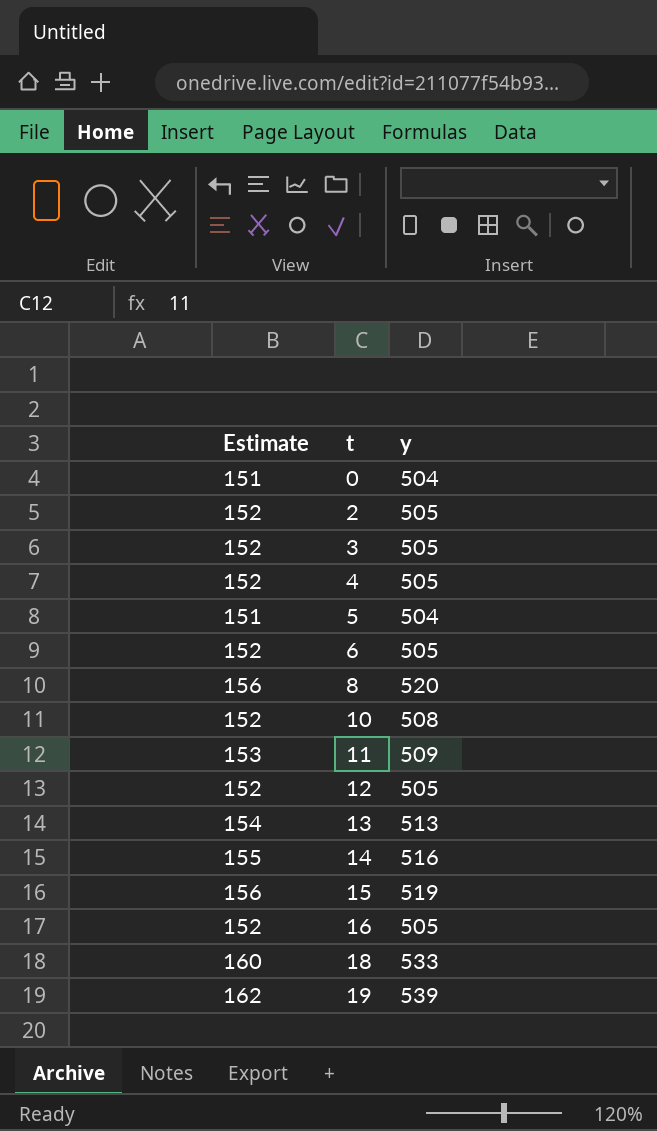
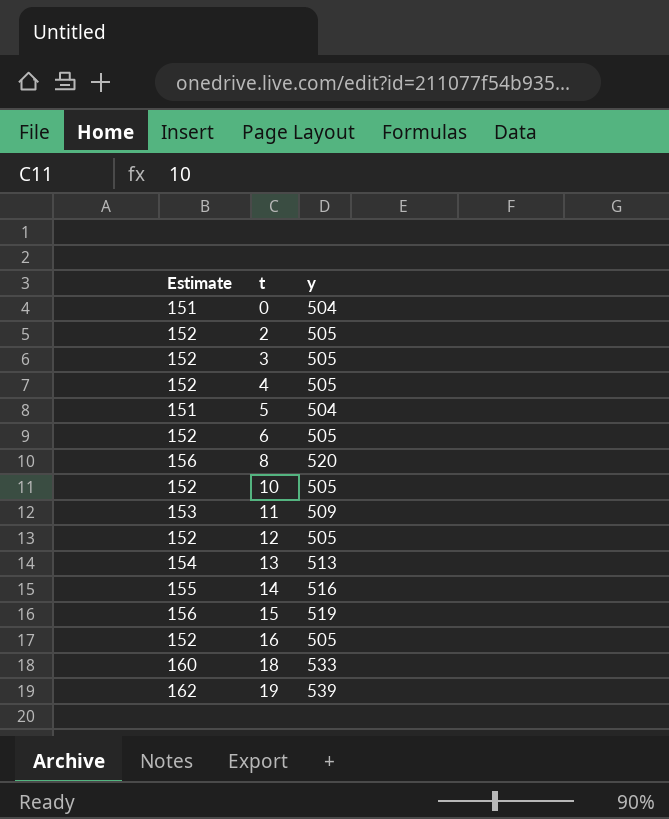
10 | y: 508 -> 505

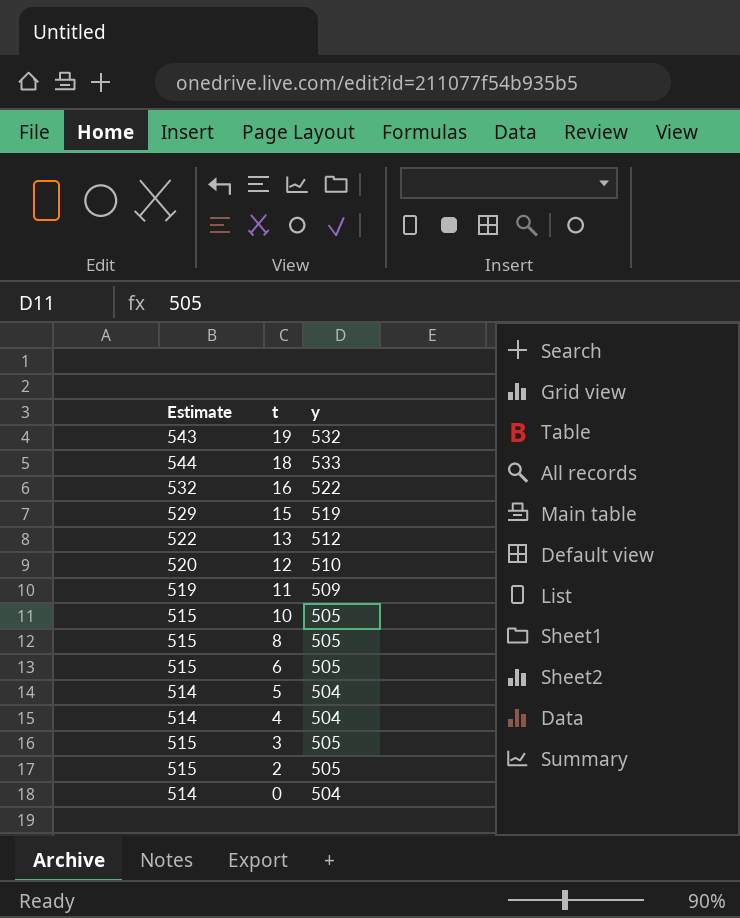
row order: t ascending -> t descending
column Estimate | formula: [y] * 0.3 -> [y] * 1.02
row 14: 155 | 516 -> none
19 | y: 539 -> 532
16 | y: 505 -> 522
13 | y: 513 -> 512
12 | y: 505 -> 510
8 | y: 520 -> 505
4 | y: 505 -> 504

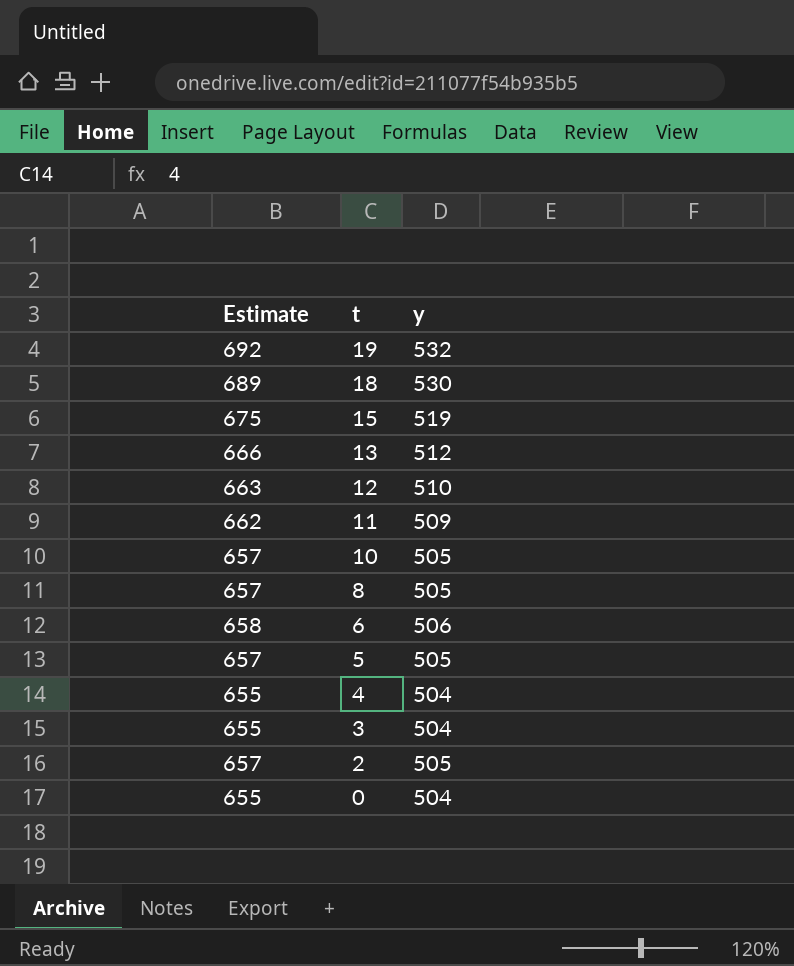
column Estimate | formula: [y] * 1.02 -> [y] * 1.3
row 16: 532 | 522 -> none
18 | y: 533 -> 530
6 | y: 505 -> 506
5 | y: 504 -> 505
3 | y: 505 -> 504

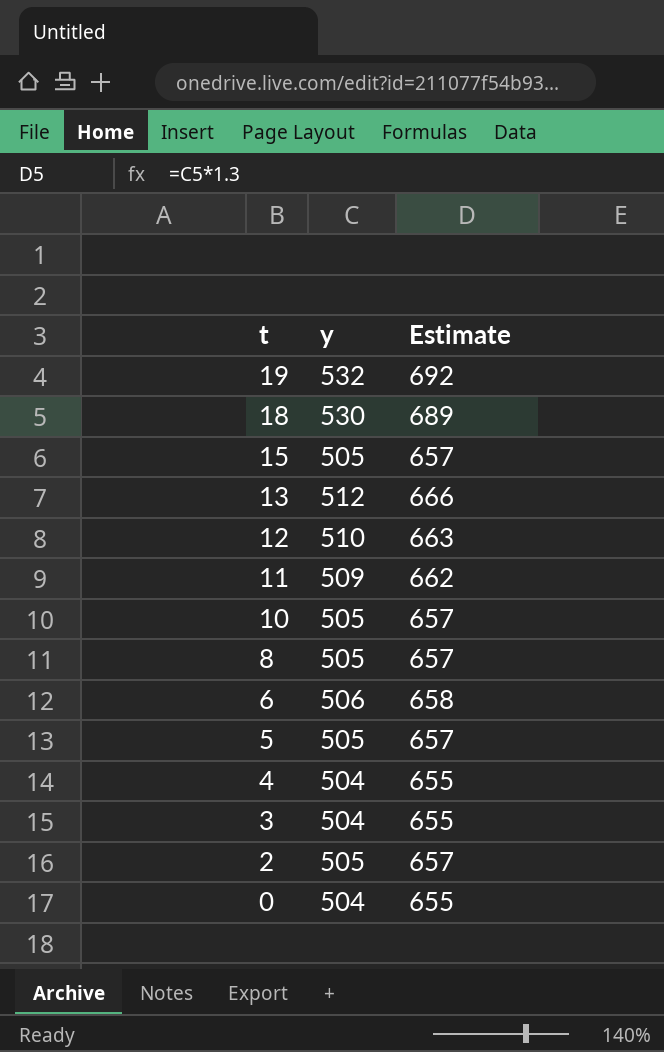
column Estimate | position: 1 -> 3
15 | y: 519 -> 505
15 | Estimate: 675 -> 657

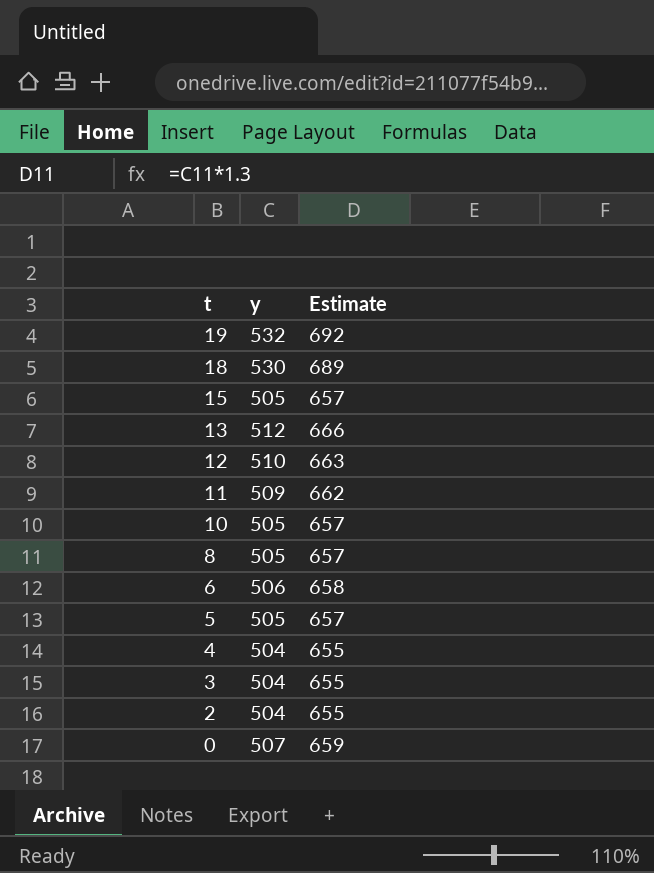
2 | y: 505 -> 504
2 | Estimate: 657 -> 655
0 | y: 504 -> 507
0 | Estimate: 655 -> 659

